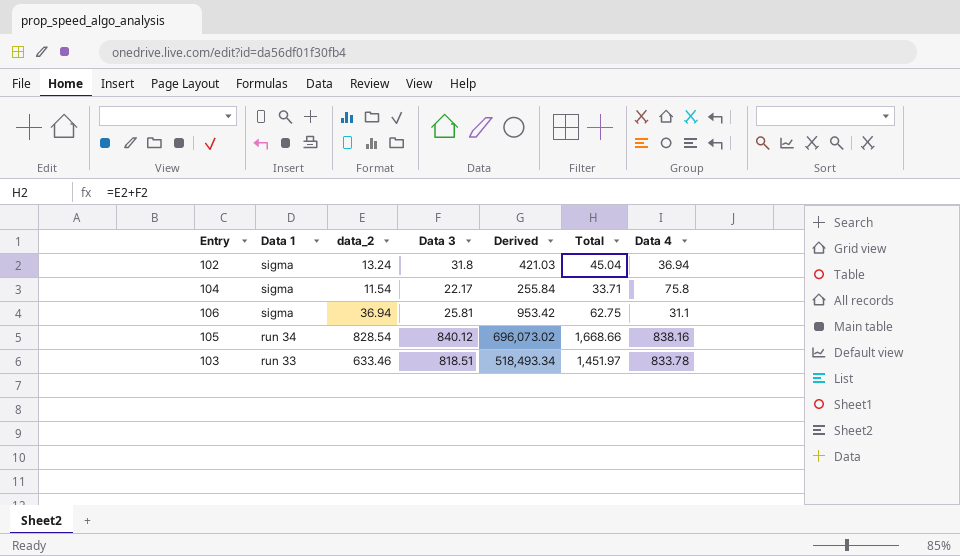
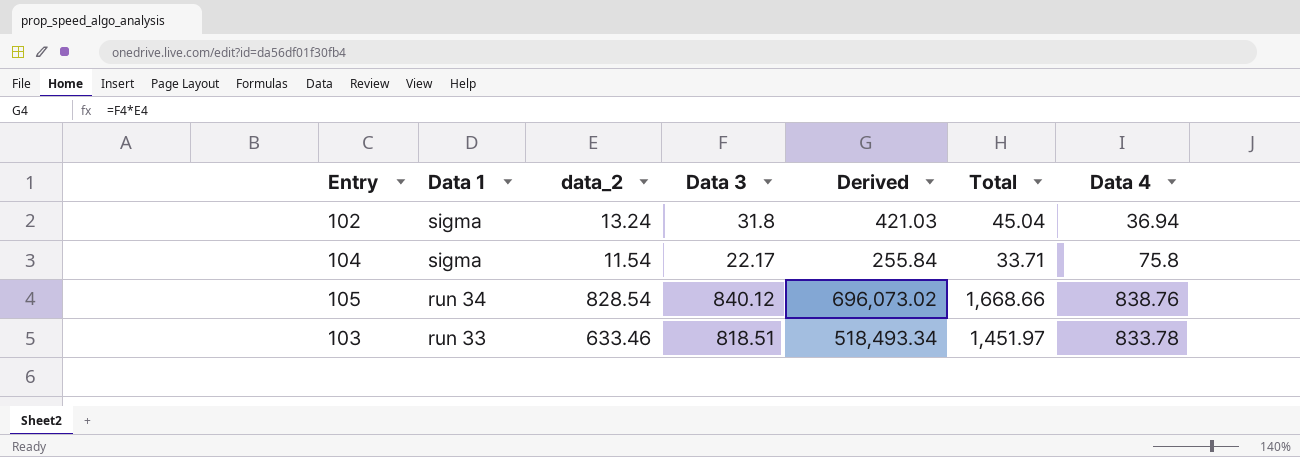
row 106: sigma | 36.94 | 25.81 | 953.42 | 62.75 | 31.1 -> none
105 | Data 4: 838.16 -> 838.76

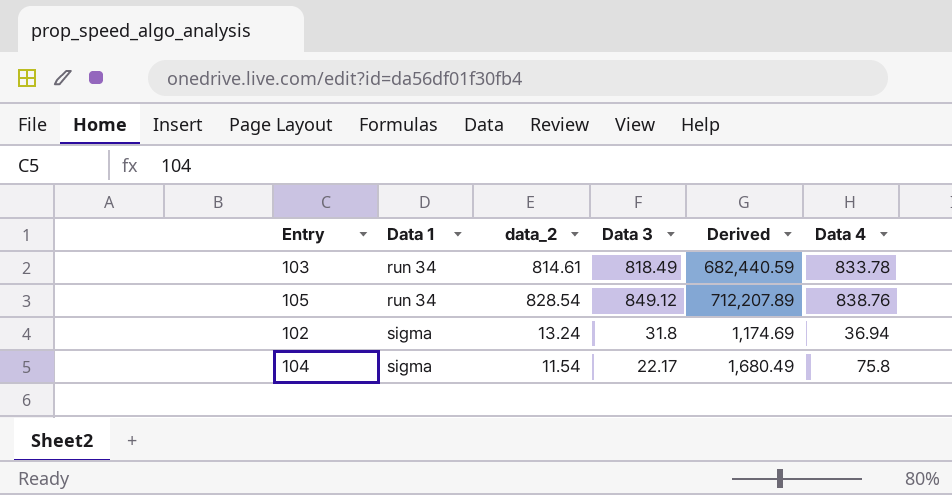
row order: Data 1 descending -> Data 1 ascending
column Total | formula: [data_2] + [Data 3] -> none
column Derived | formula: [data_2] * [Data 3] -> [Data 3] * [Data 4]
103 | Data 1: run 33 -> run 34
103 | data_2: 633.46 -> 814.61
103 | Data 3: 818.51 -> 818.49
105 | Data 3: 840.12 -> 849.12

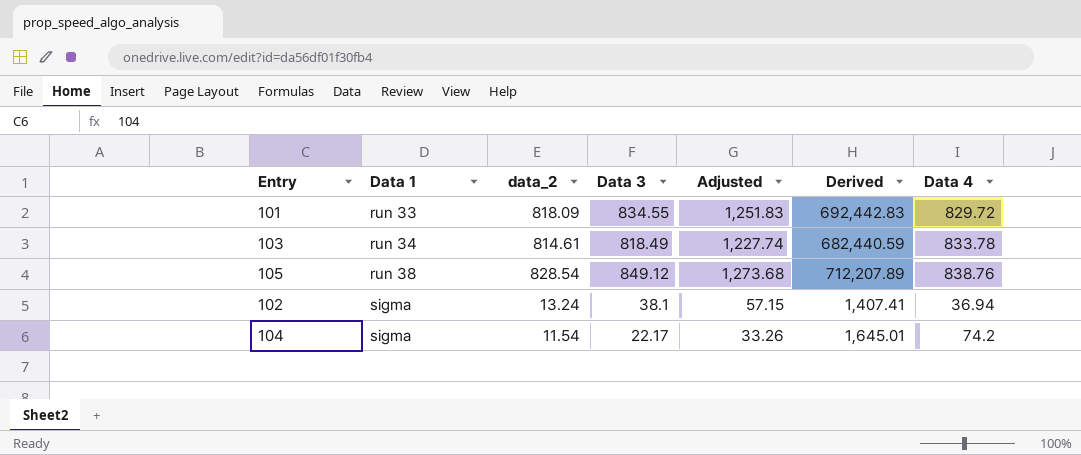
column Adjusted | formula: none -> [Data 3] * 1.5
row 101: none -> run 33 | 818.09 | 834.55 | 1,251.83 | 692,442.83 | 829.72
105 | Data 1: run 34 -> run 38
102 | Data 3: 31.8 -> 38.1
102 | Derived: 1,174.69 -> 1,407.41
104 | Derived: 1,680.49 -> 1,645.01
104 | Data 4: 75.8 -> 74.2

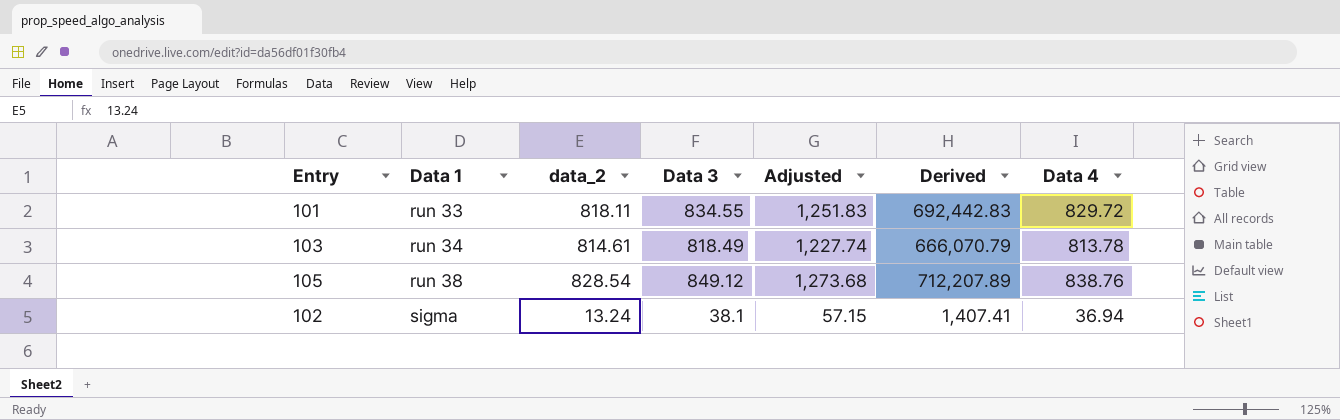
row 104: sigma | 11.54 | 22.17 | 33.26 | 1,645.01 | 74.2 -> none
101 | data_2: 818.09 -> 818.11
103 | Derived: 682,440.59 -> 666,070.79
103 | Data 4: 833.78 -> 813.78

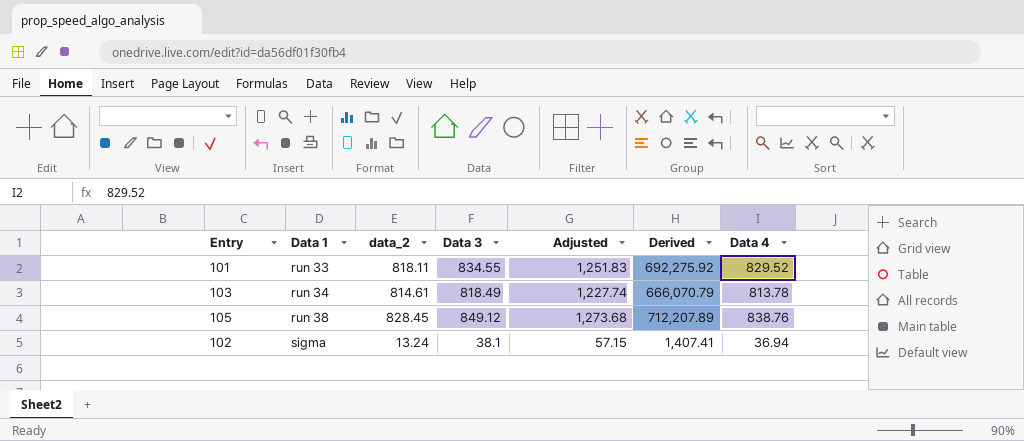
101 | Derived: 692,442.83 -> 692,275.92
101 | Data 4: 829.72 -> 829.52
105 | data_2: 828.54 -> 828.45

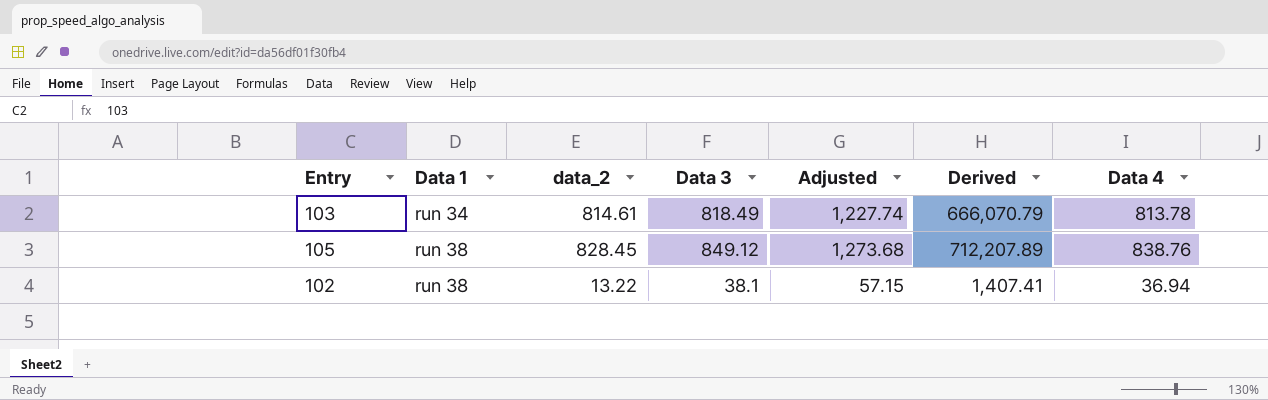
row 101: run 33 | 818.11 | 834.55 | 1,251.83 | 692,275.92 | 829.52 -> none
102 | Data 1: sigma -> run 38
102 | data_2: 13.24 -> 13.22

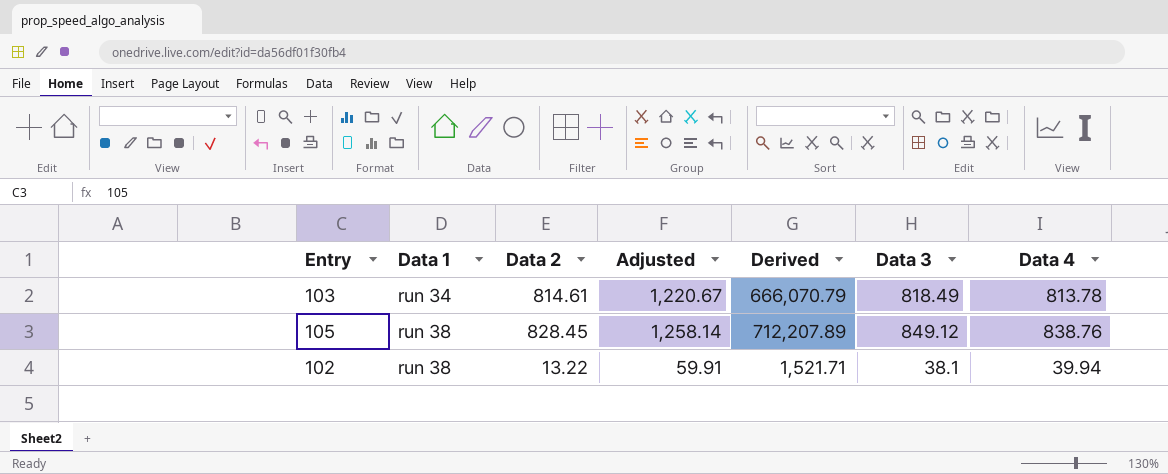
column name: data_2 -> Data 2
column Adjusted | formula: [Data 3] * 1.5 -> [Data 4] * 1.5
column Data 3 | position: 4 -> 6
102 | Derived: 1,407.41 -> 1,521.71
102 | Data 4: 36.94 -> 39.94

